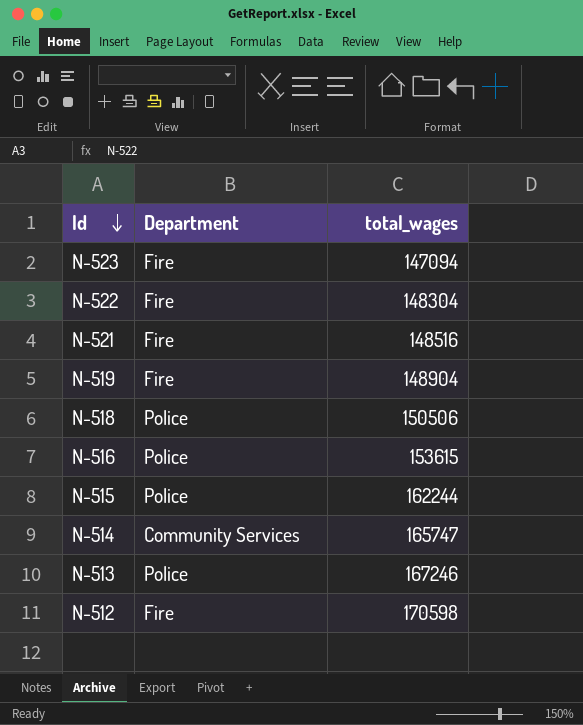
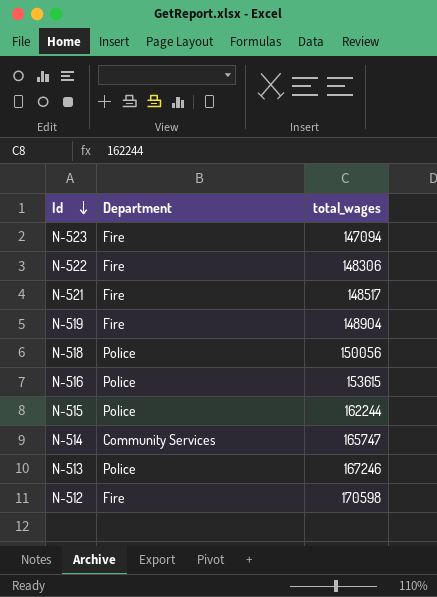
N-522 | total_wages: 148304 -> 148306
N-521 | total_wages: 148516 -> 148517
N-518 | total_wages: 150506 -> 150056

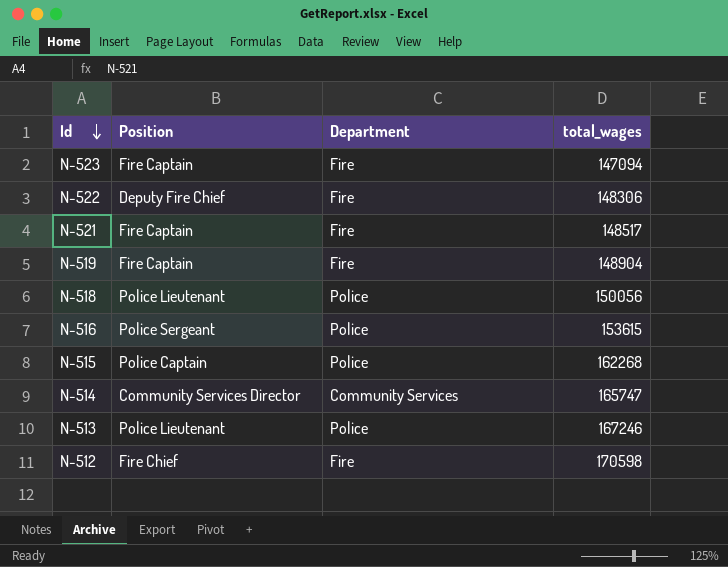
column Position | position: none -> 2
N-515 | total_wages: 162244 -> 162268

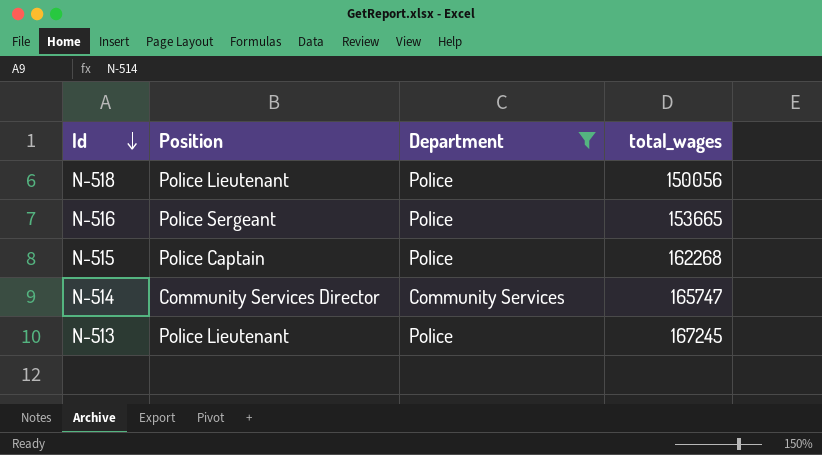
filter: none -> Department != Fire
N-516 | total_wages: 153615 -> 153665
N-513 | total_wages: 167246 -> 167245

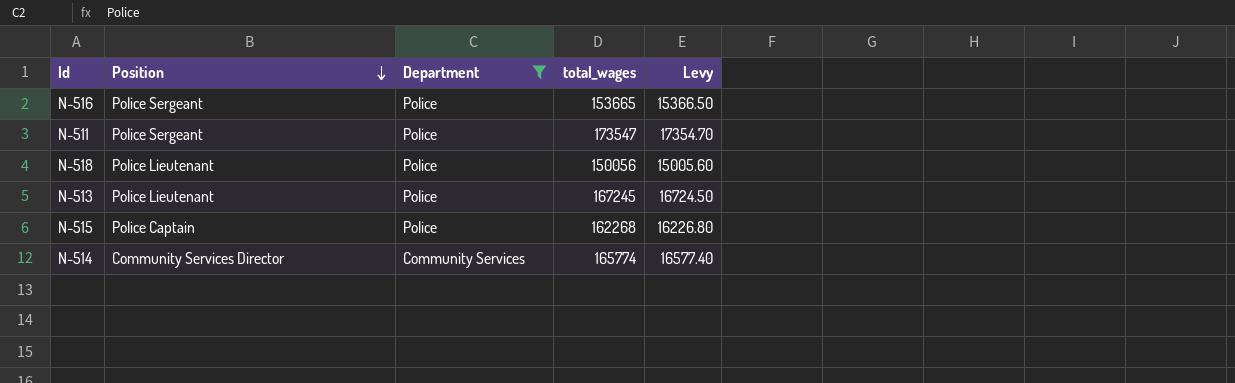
row order: Id descending -> Position descending
column Levy | formula: none -> [total_wages] * 0.1
row N-511: none -> Police Sergeant | Police | 173547 | 17354.70
N-514 | total_wages: 165747 -> 165774

